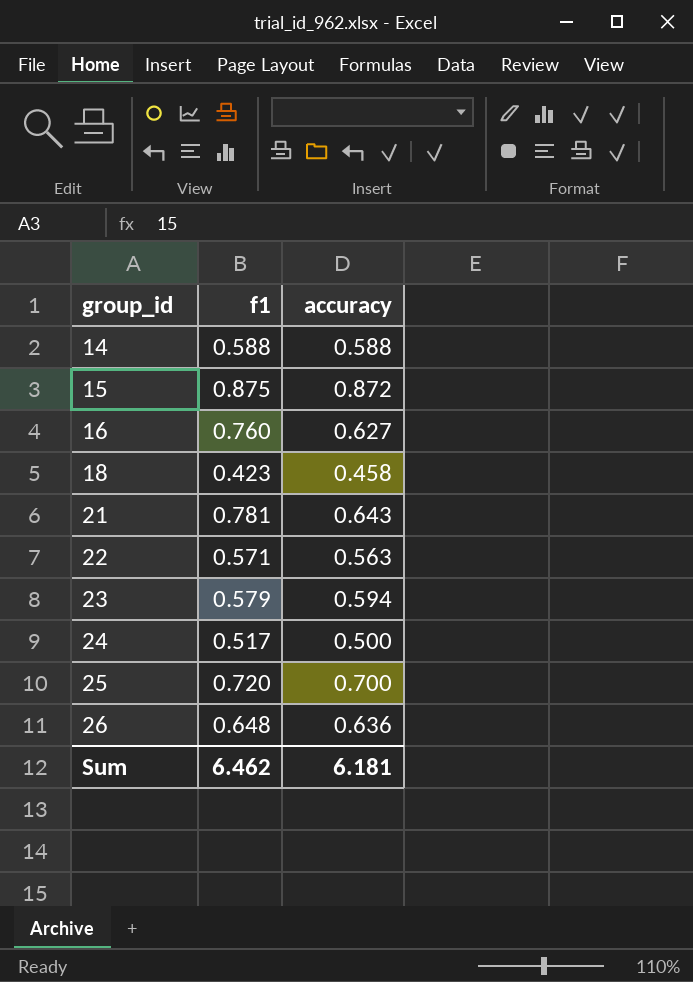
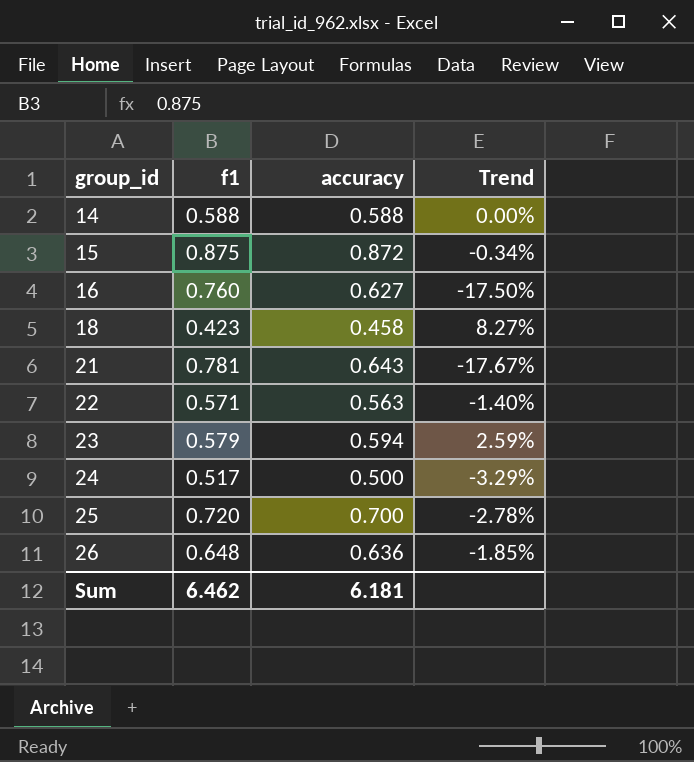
column Trend | formula: none -> ([accuracy] - [f1]) / [f1]

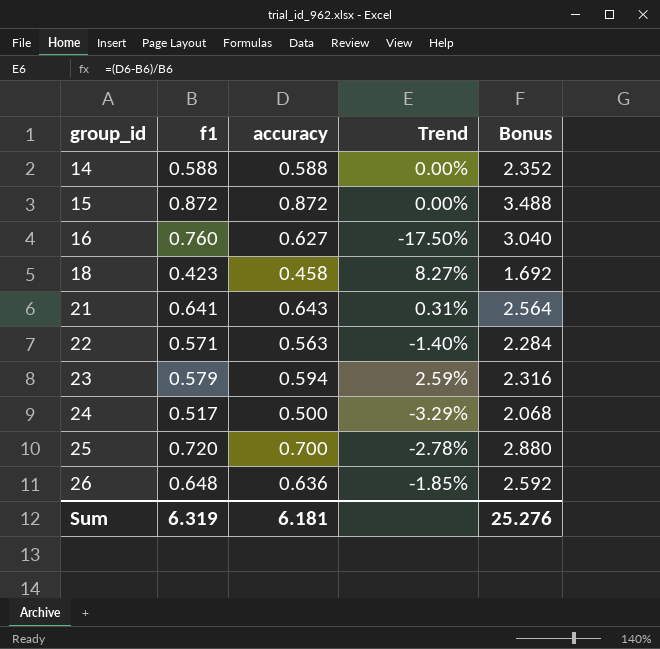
column Bonus | formula: none -> [f1] * 4
15 | f1: 0.875 -> 0.872
15 | Trend: -0.34% -> 0.00%
21 | f1: 0.781 -> 0.641
21 | Trend: -17.67% -> 0.31%
Sum | f1: 6.462 -> 6.319

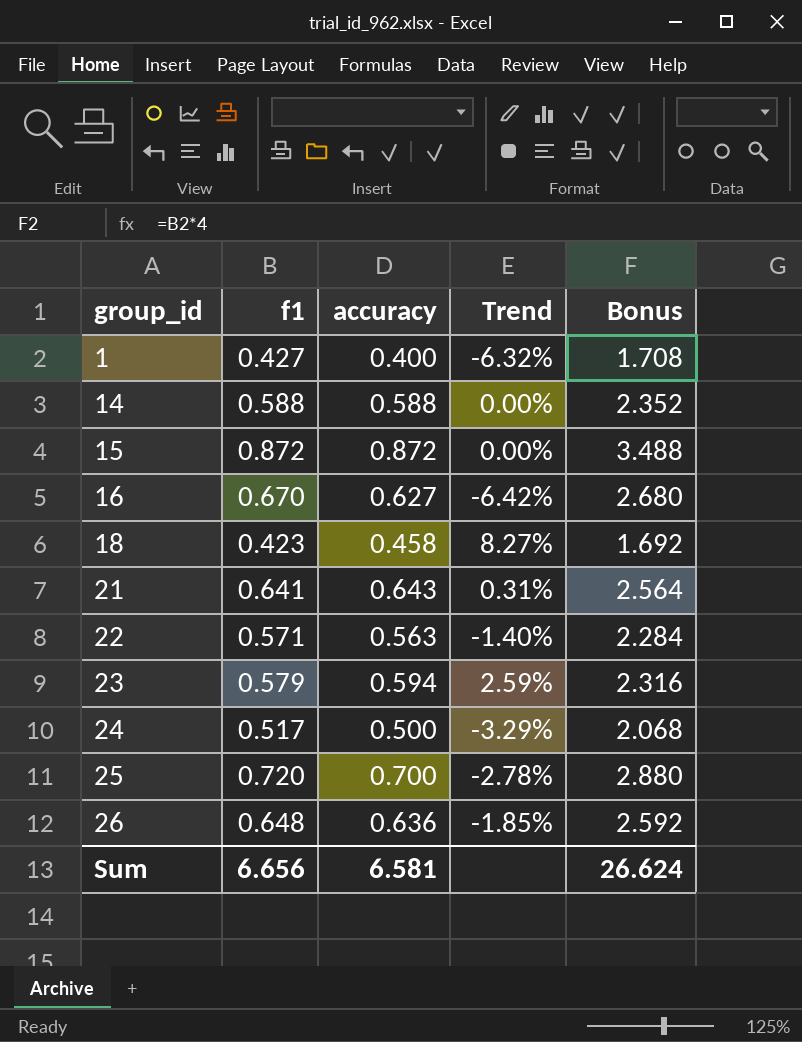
row 1: none -> 0.427 | 0.400 | -6.32% | 1.708
16 | f1: 0.760 -> 0.670
16 | Trend: -17.50% -> -6.42%
16 | Bonus: 3.040 -> 2.680
Sum | f1: 6.319 -> 6.656
Sum | accuracy: 6.181 -> 6.581
Sum | Bonus: 25.276 -> 26.624

